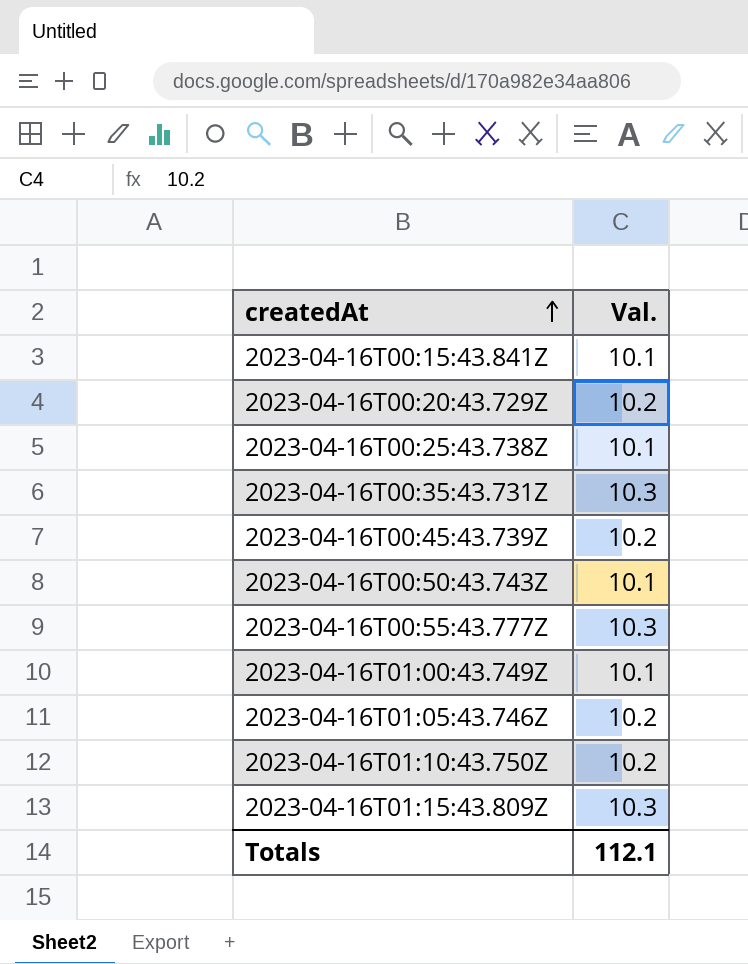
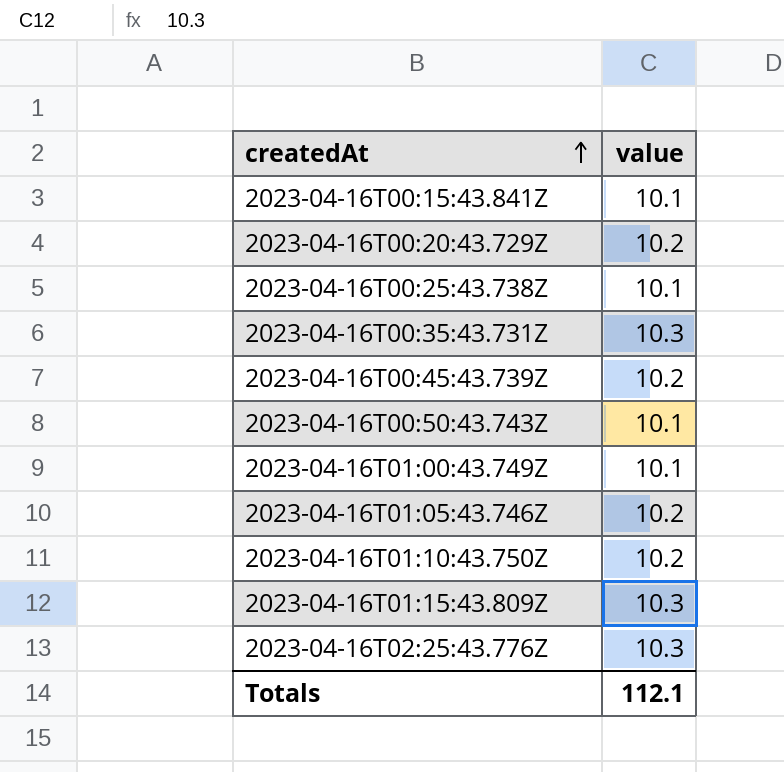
column name: Val. -> value
row 2023-04-16T00:55:43.777Z: 10.3 -> none
row 2023-04-16T02:25:43.776Z: none -> 10.3

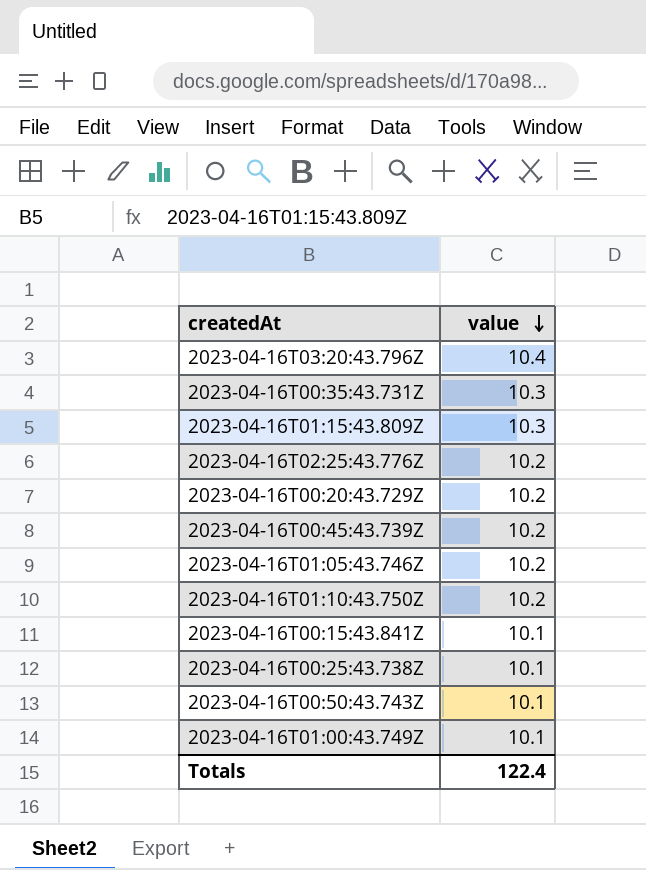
row order: createdAt ascending -> value descending
row 2023-04-16T03:20:43.796Z: none -> 10.4
2023-04-16T02:25:43.776Z | value: 10.3 -> 10.2
Totals | value: 112.1 -> 122.4

